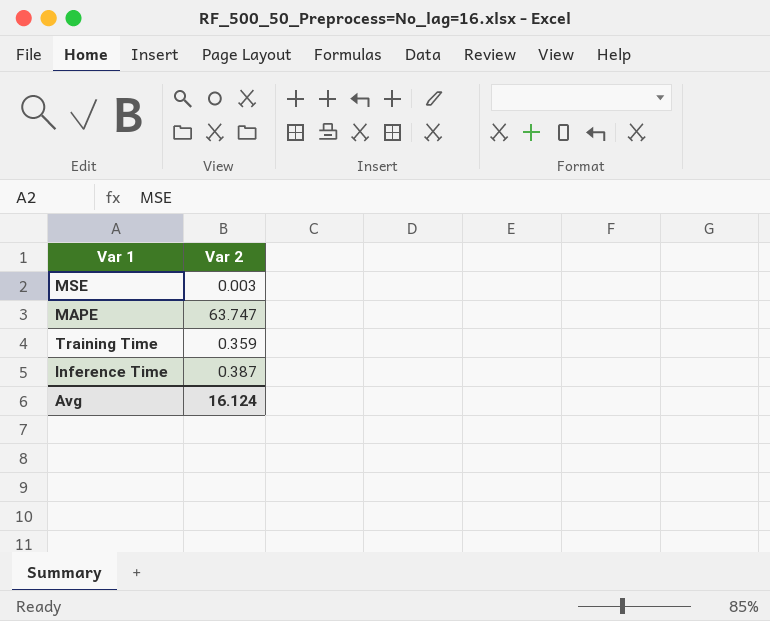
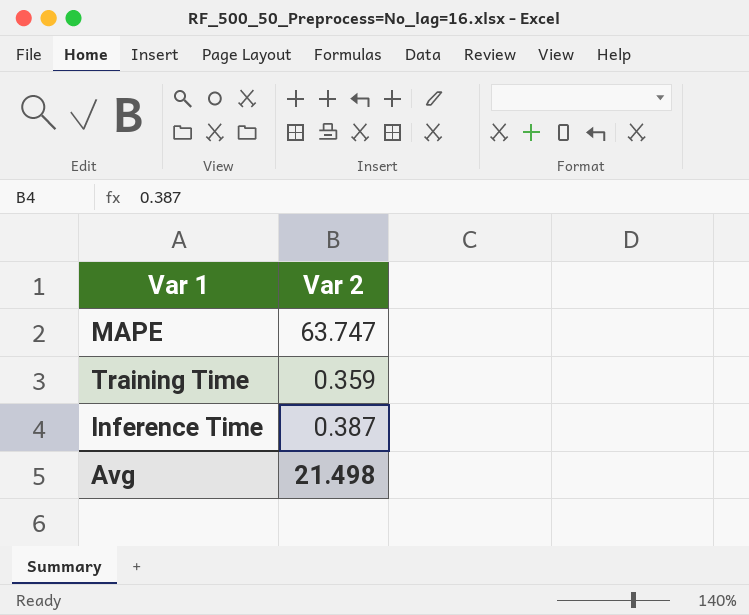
row MSE: 0.003 -> none
Avg | Var 2: 16.124 -> 21.498

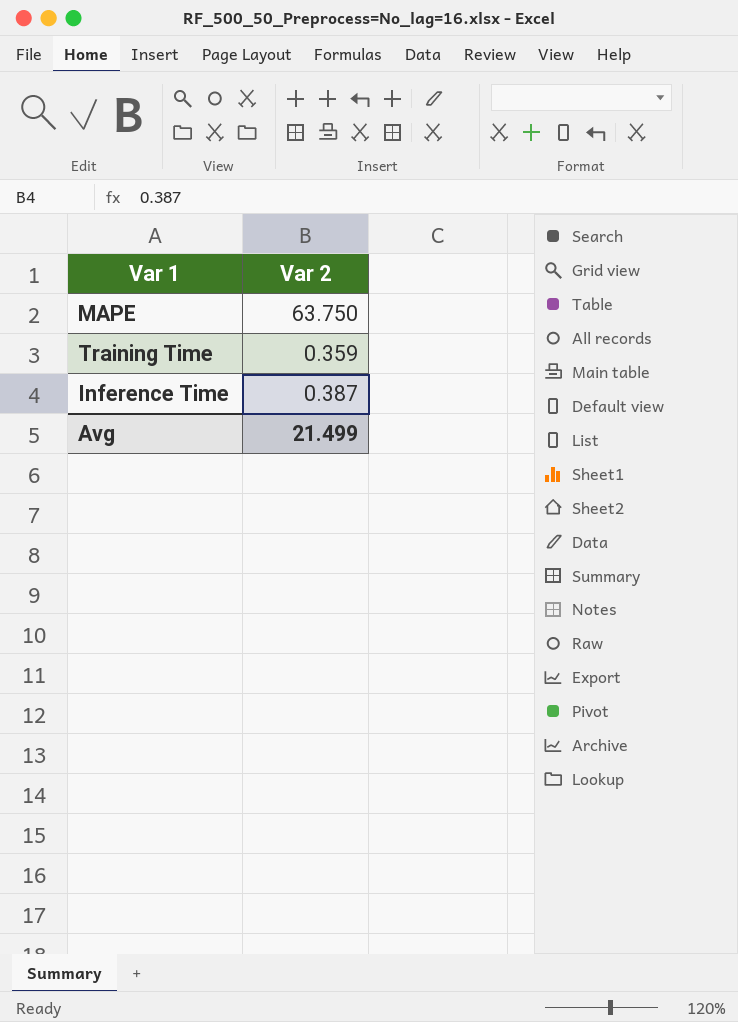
MAPE | Var 2: 63.747 -> 63.750
Avg | Var 2: 21.498 -> 21.499

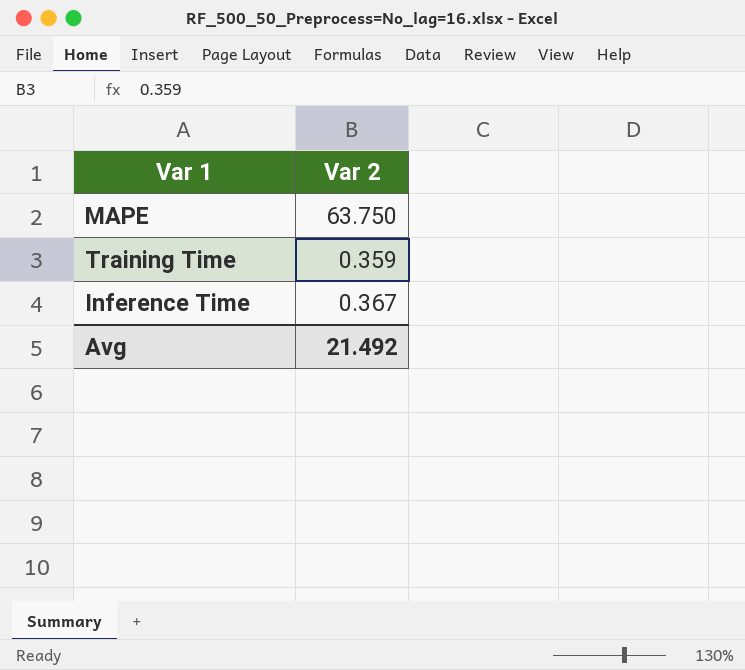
Inference Time | Var 2: 0.387 -> 0.367
Avg | Var 2: 21.499 -> 21.492

